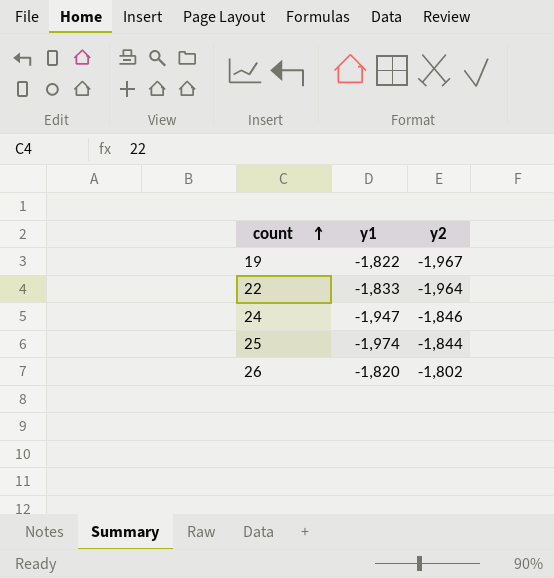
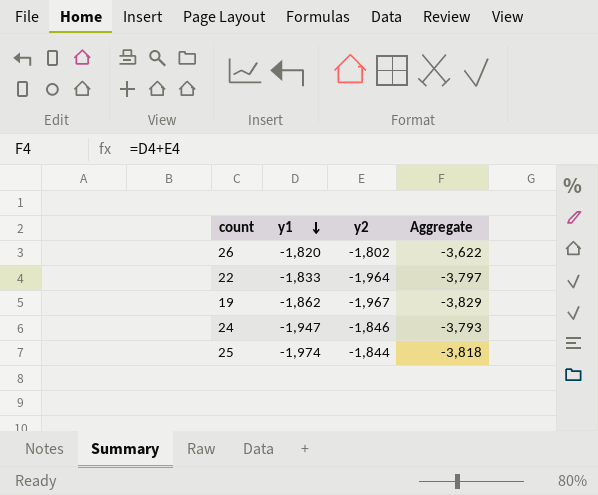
row order: count ascending -> y1 descending
column Aggregate | formula: none -> [y1] + [y2]
19 | y1: -1,822 -> -1,862

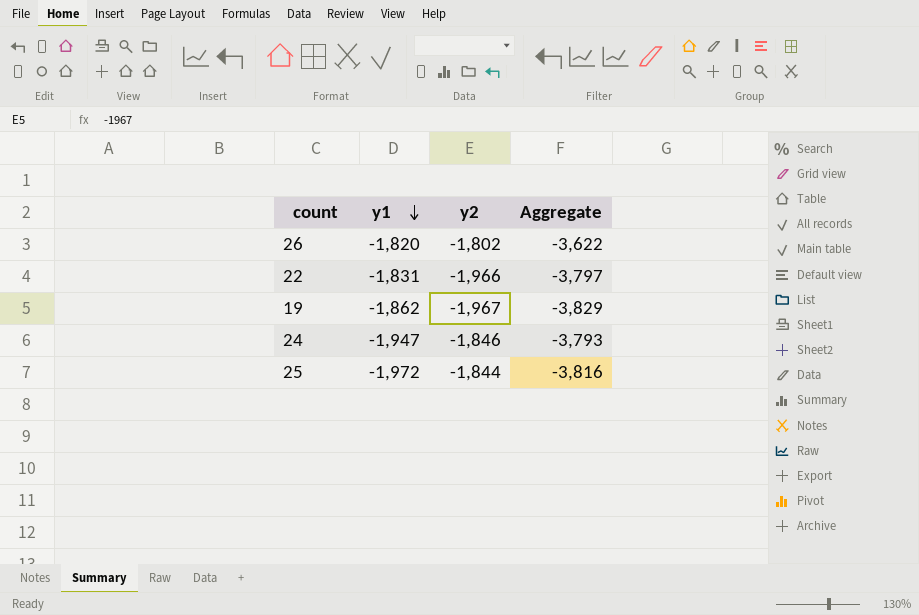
22 | y1: -1,833 -> -1,831
22 | y2: -1,964 -> -1,966
25 | y1: -1,974 -> -1,972
25 | Aggregate: -3,818 -> -3,816

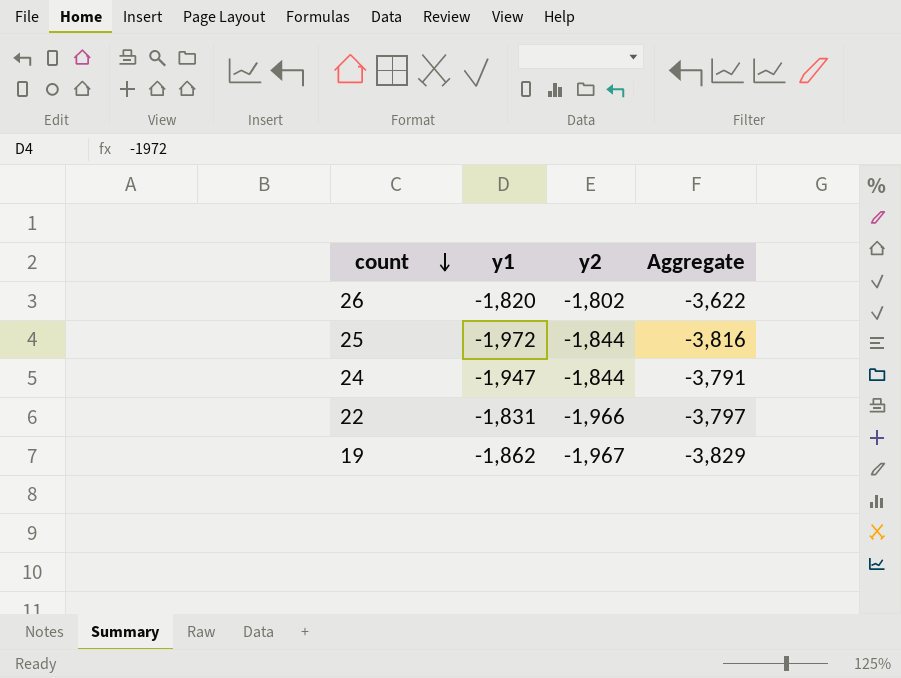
row order: y1 descending -> count descending
24 | y2: -1,846 -> -1,844
24 | Aggregate: -3,793 -> -3,791

